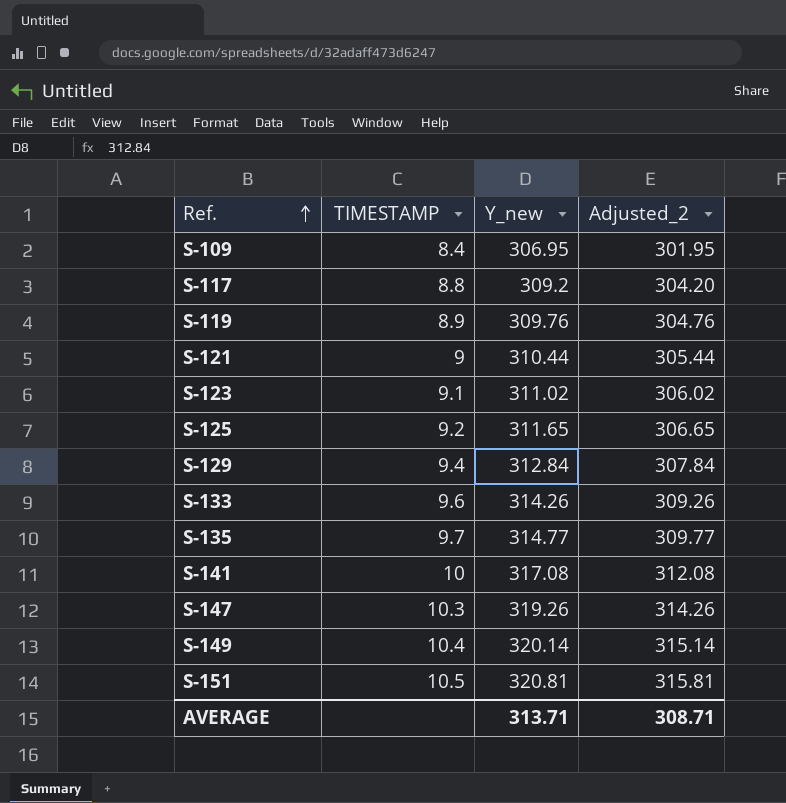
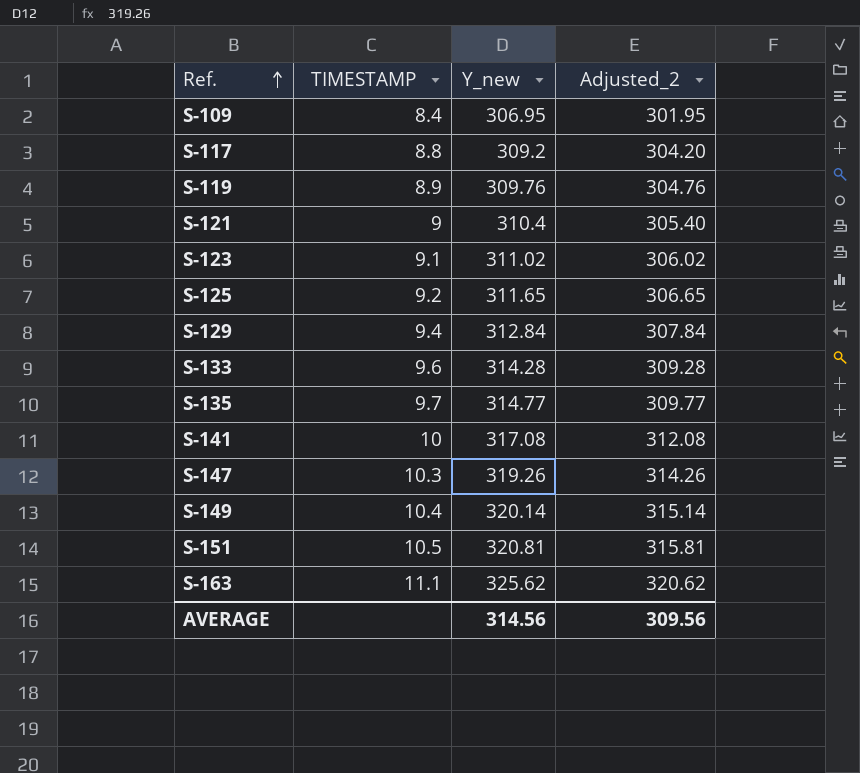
S-121 | Y_new: 310.44 -> 310.4
S-121 | Adjusted_2: 305.44 -> 305.40
S-133 | Y_new: 314.26 -> 314.28
S-133 | Adjusted_2: 309.26 -> 309.28
row S-163: none -> 11.1 | 325.62 | 320.62
AVERAGE | Y_new: 313.71 -> 314.56
AVERAGE | Adjusted_2: 308.71 -> 309.56

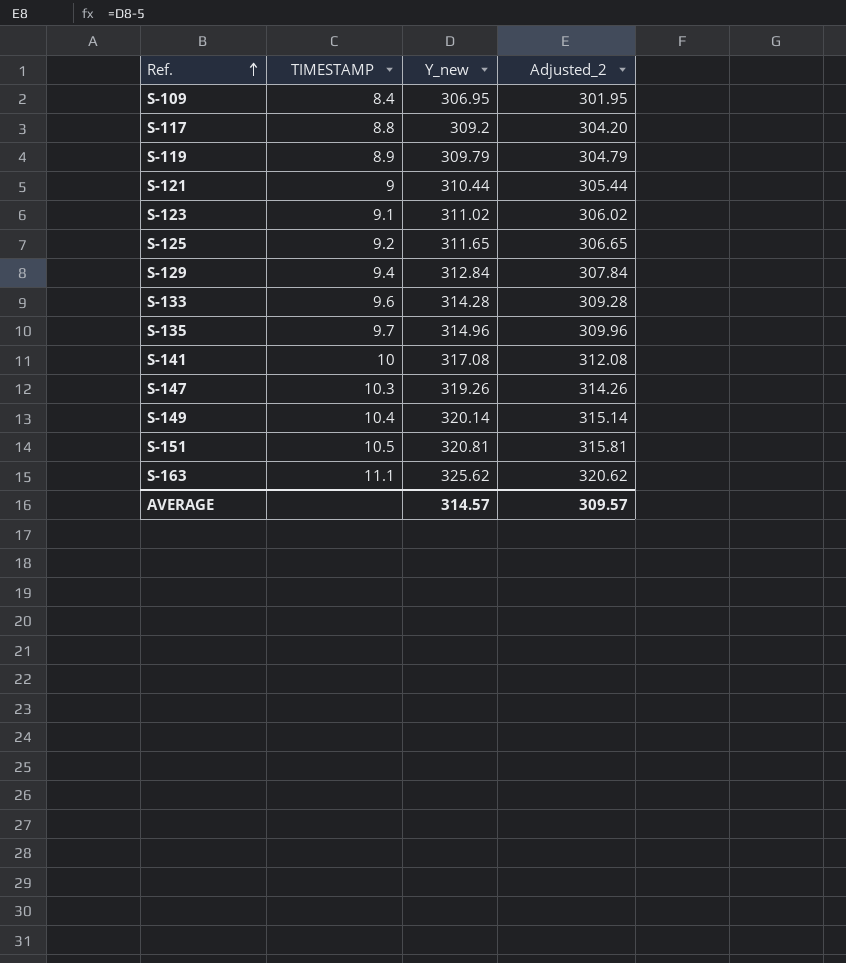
S-119 | Y_new: 309.76 -> 309.79
S-119 | Adjusted_2: 304.76 -> 304.79
S-121 | Y_new: 310.4 -> 310.44
S-121 | Adjusted_2: 305.40 -> 305.44
S-135 | Y_new: 314.77 -> 314.96
S-135 | Adjusted_2: 309.77 -> 309.96
AVERAGE | Y_new: 314.56 -> 314.57
AVERAGE | Adjusted_2: 309.56 -> 309.57

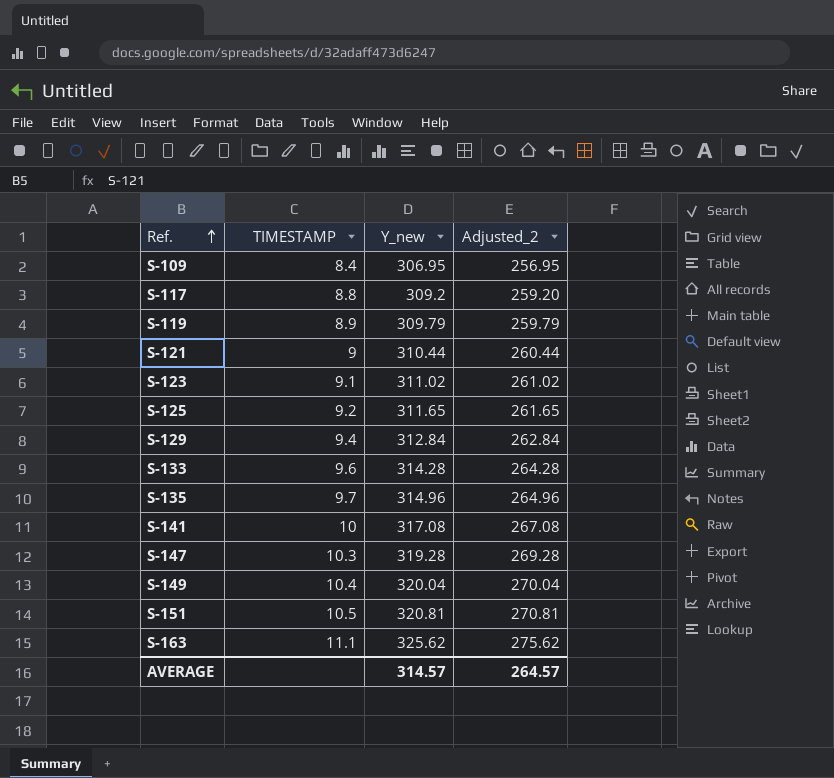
column Adjusted_2 | formula: [Y_new] - 5 -> [Y_new] - 50
S-147 | Y_new: 319.26 -> 319.28
S-149 | Y_new: 320.14 -> 320.04
AVERAGE | Adjusted_2: 309.57 -> 264.57

